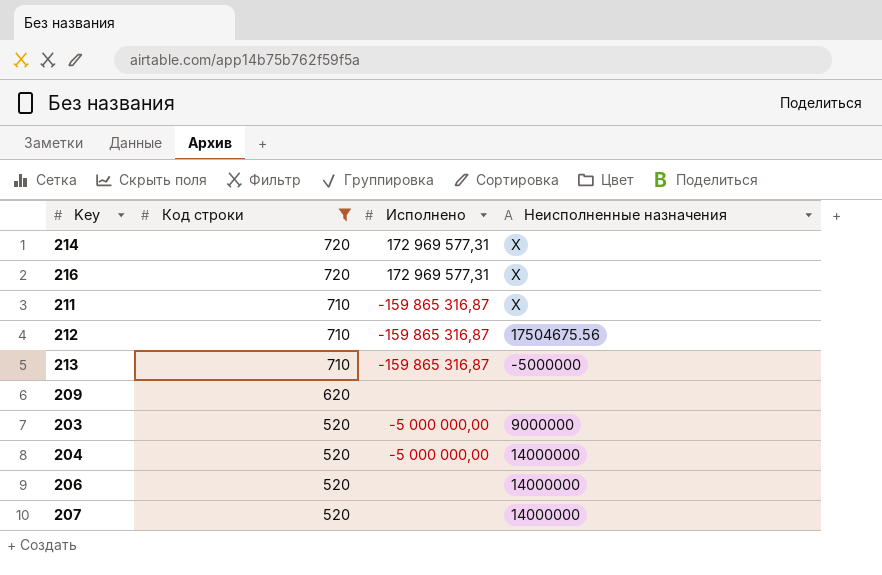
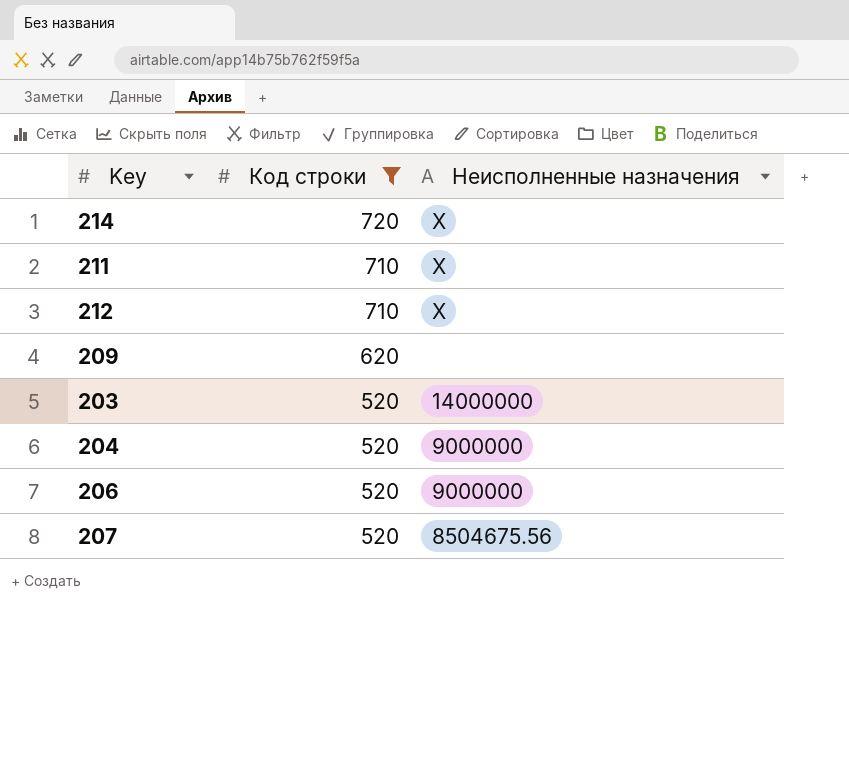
column Исполнено | position: 3 -> none
row 216: 720 | 172 969 577,31 | X -> none
row 213: 710 | -159 865 316,87 | -5000000 -> none
212 | Неисполненные назначения: 17504675.56 -> X
203 | Неисполненные назначения: 9000000 -> 14000000
204 | Неисполненные назначения: 14000000 -> 9000000
206 | Неисполненные назначения: 14000000 -> 9000000
207 | Неисполненные назначения: 14000000 -> 8504675.56

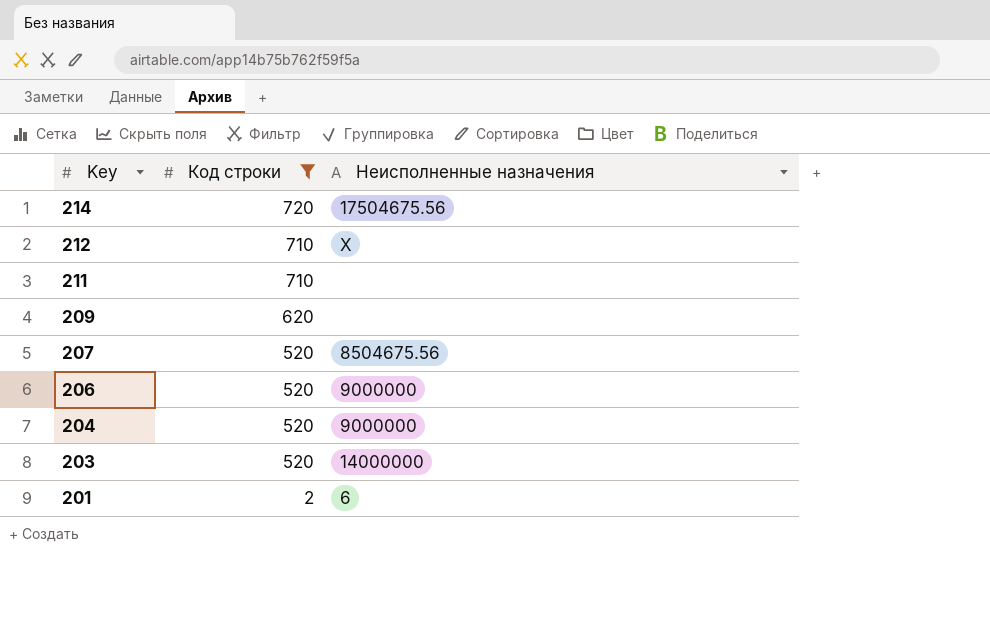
row order: Код строки descending -> Key descending
214 | Неисполненные назначения: X -> 17504675.56
211 | Неисполненные назначения: X -> none
row 201: none -> 2 | 6

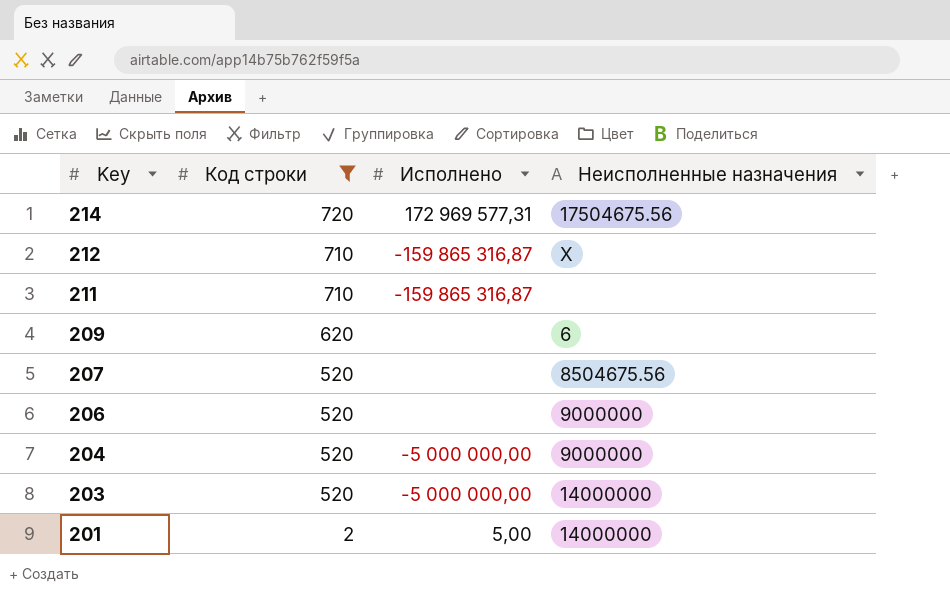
column Исполнено | position: none -> 3
209 | Неисполненные назначения: none -> 6
201 | Неисполненные назначения: 6 -> 14000000

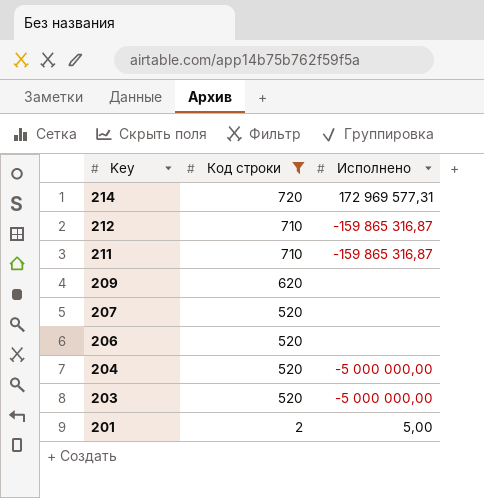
column Неисполненные назначения | position: 4 -> none

